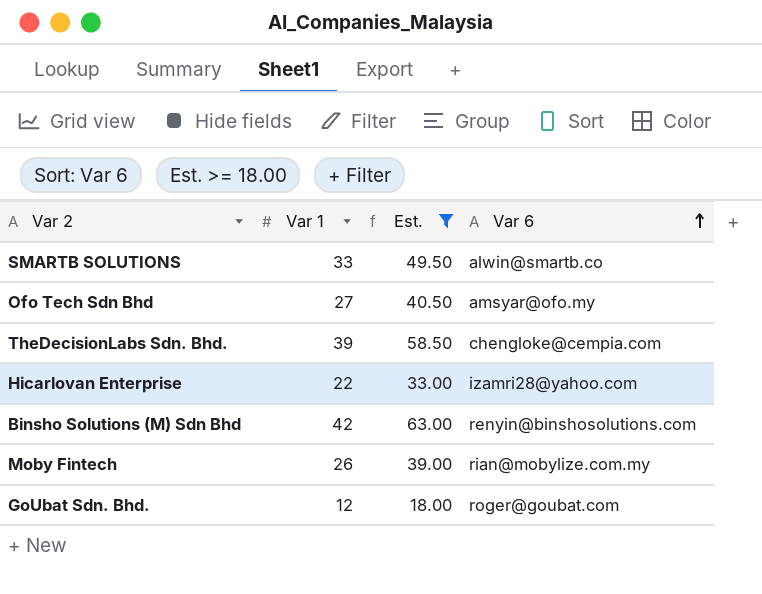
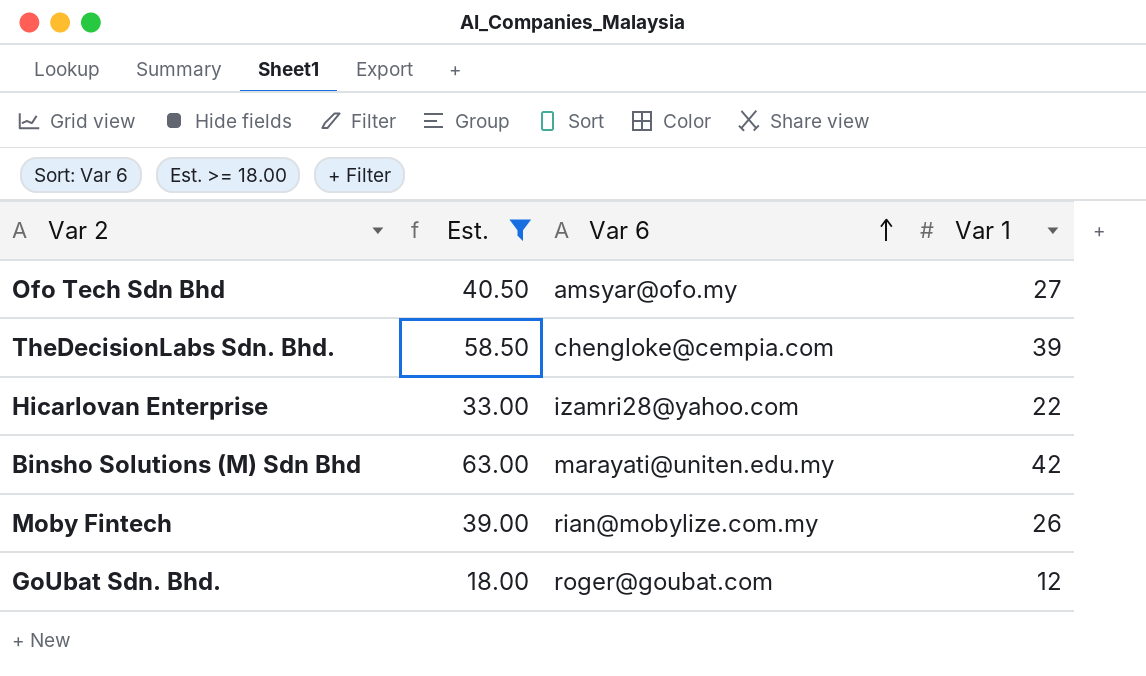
column Var 1 | position: 2 -> 4
row SMARTB SOLUTIONS: 33 | 49.50 | alwin@smartb.co -> none
Binsho Solutions (M) Sdn Bhd | Var 6: renyin@binshosolutions.com -> marayati@uniten.edu.my

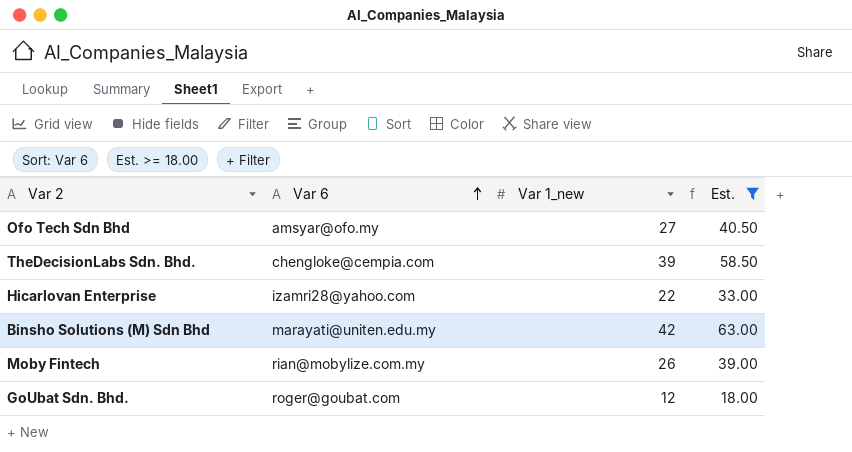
column name: Var 1 -> Var 1_new
column Est. | position: 2 -> 4

